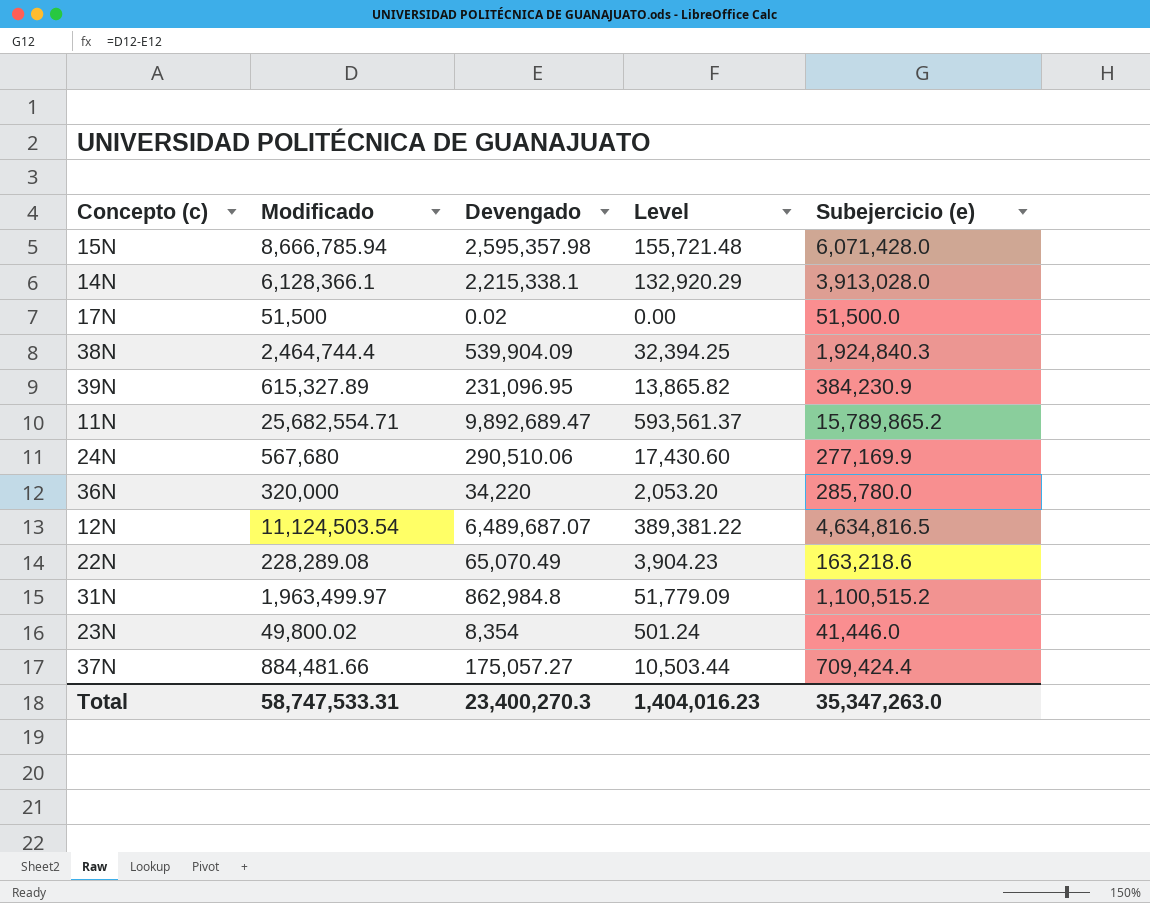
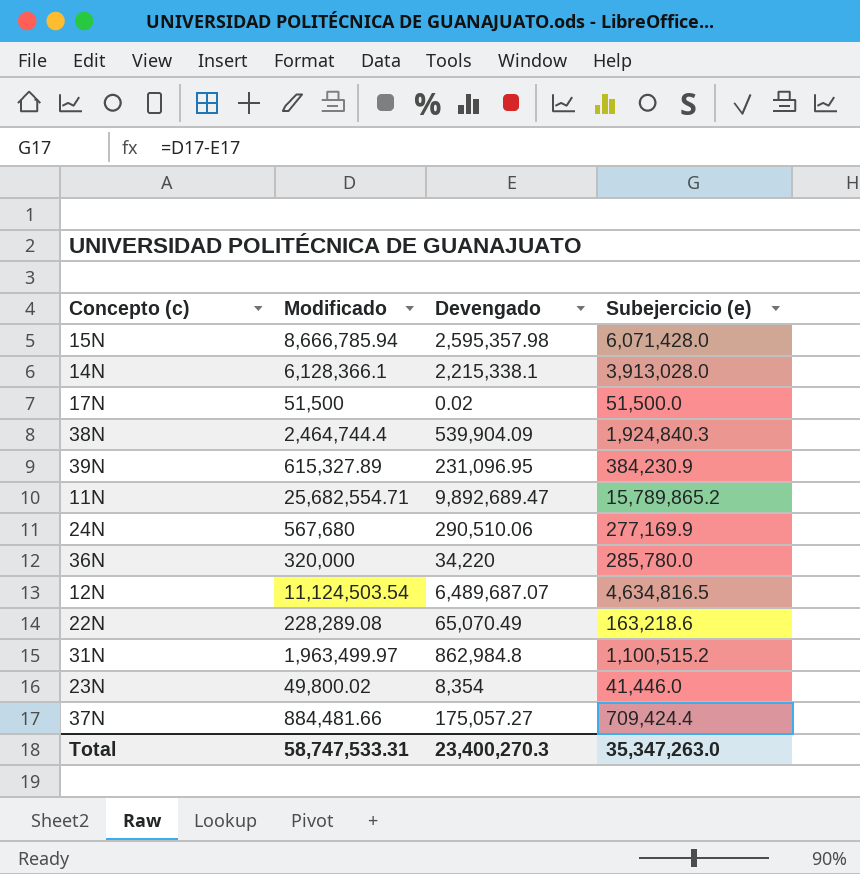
column Level | formula: [Devengado] * 0.06 -> none

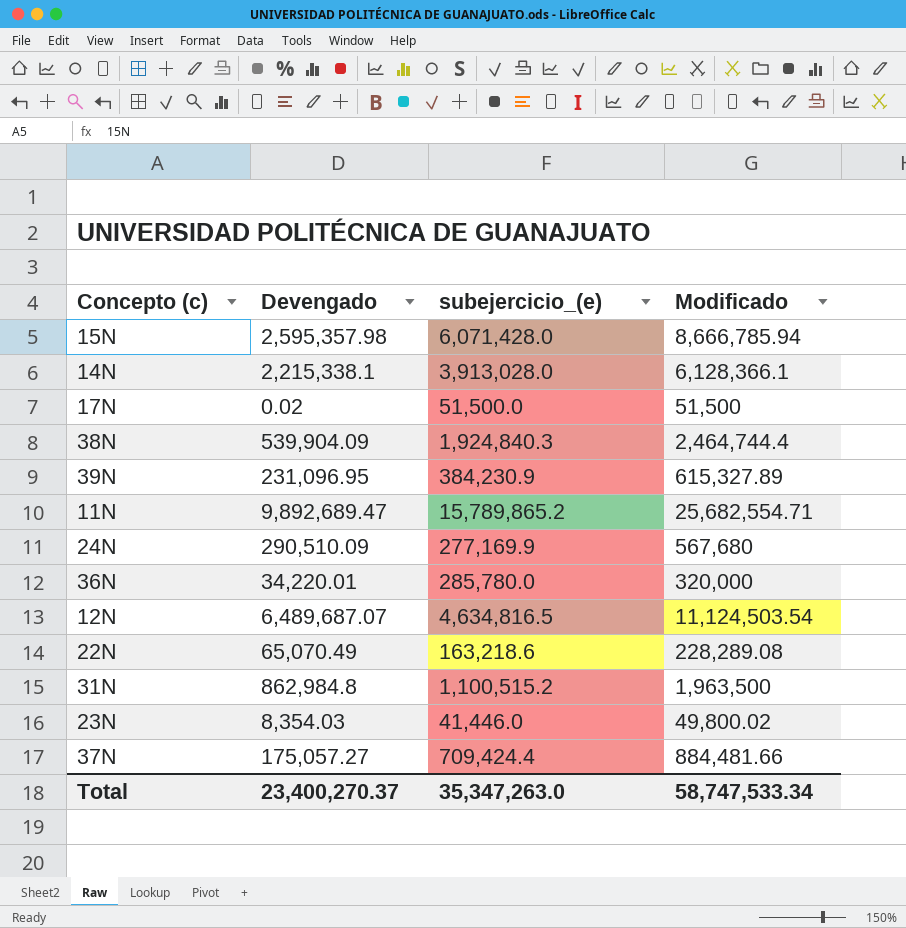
column name: Subejercicio (e) -> subejercicio_(e)
column Modificado | position: 2 -> 4
24N | Devengado: 290,510.06 -> 290,510.09
36N | Devengado: 34,220 -> 34,220.01
31N | Modificado: 1,963,499.97 -> 1,963,500
23N | Devengado: 8,354 -> 8,354.03
Total | Devengado: 23,400,270.3 -> 23,400,270.37
Total | Modificado: 58,747,533.31 -> 58,747,533.34

